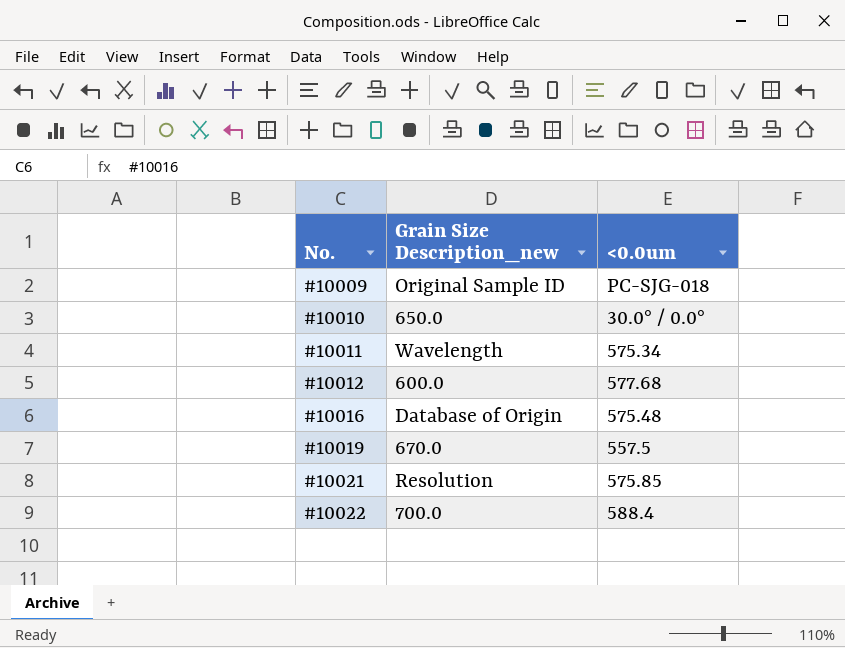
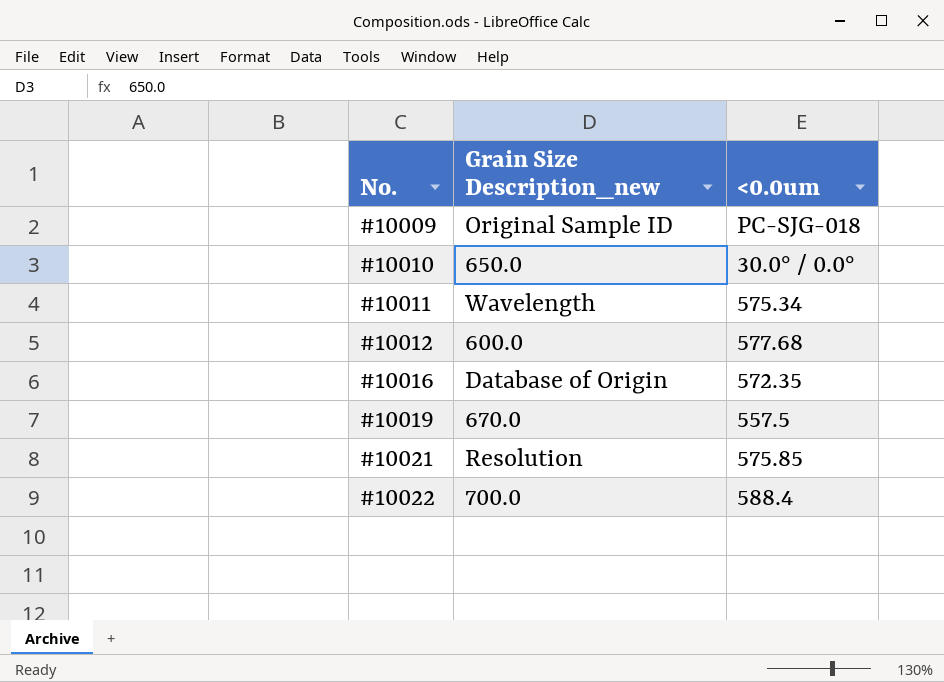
#10016 | <0.0um: 575.48 -> 572.35

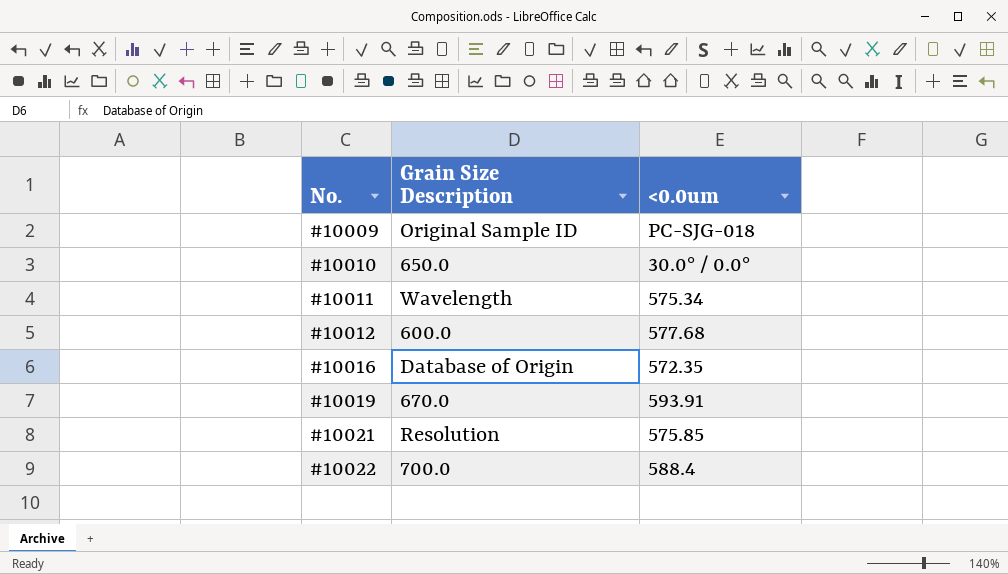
column name: Grain Size Description_new -> Grain Size Description
#10019 | <0.0um: 557.5 -> 593.91

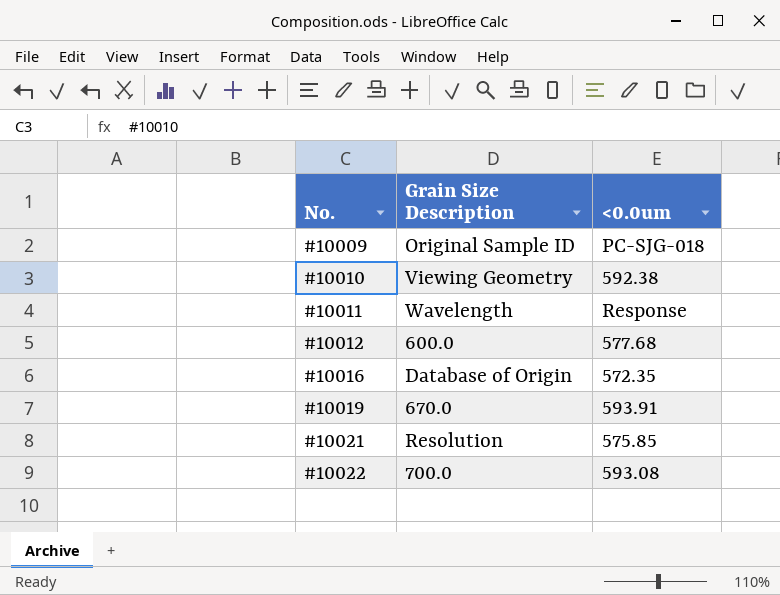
#10010 | Grain Size Description: 650.0 -> Viewing Geometry
#10010 | <0.0um: 30.0° / 0.0° -> 592.38
#10011 | <0.0um: 575.34 -> Response
#10022 | <0.0um: 588.4 -> 593.08

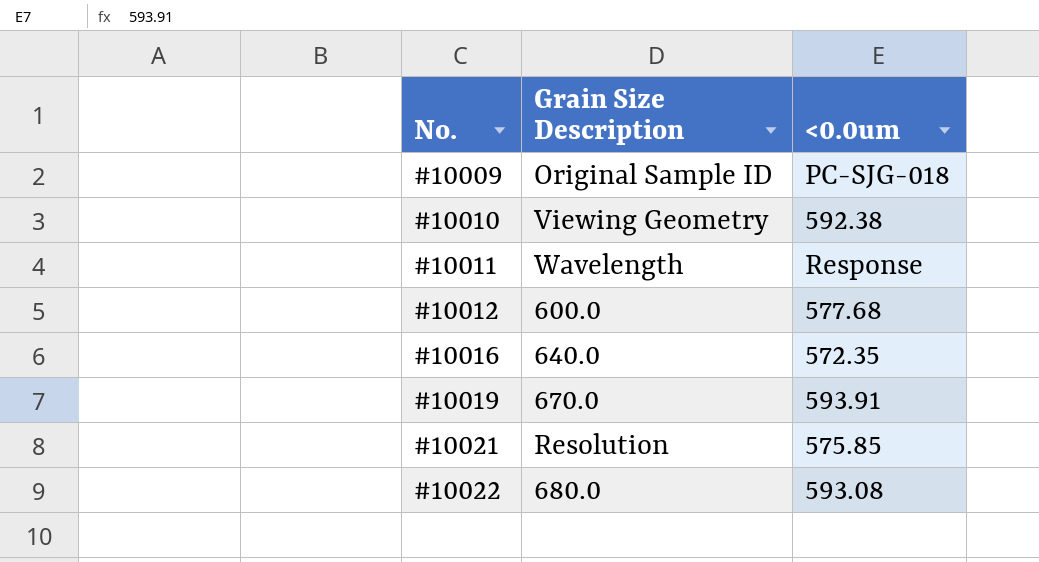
#10016 | Grain Size Description: Database of Origin -> 640.0
#10022 | Grain Size Description: 700.0 -> 680.0

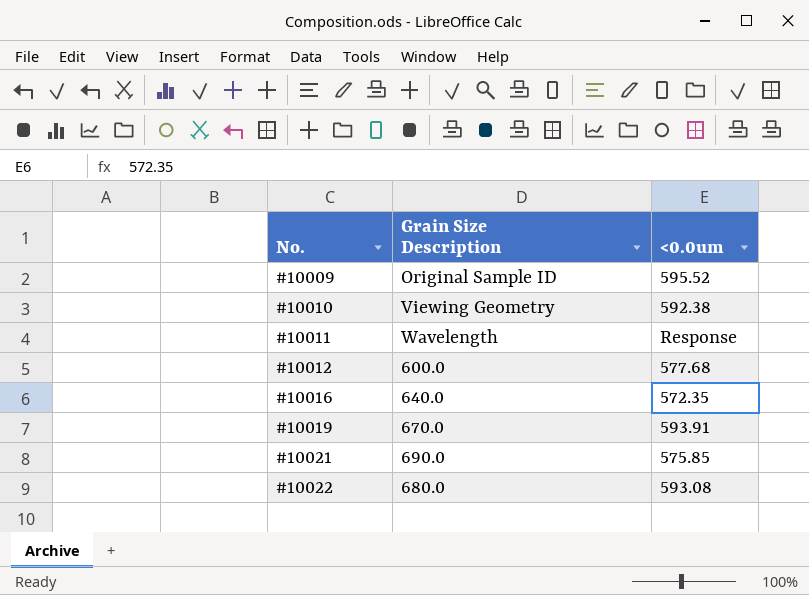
#10009 | <0.0um: PC-SJG-018 -> 595.52
#10021 | Grain Size Description: Resolution -> 690.0

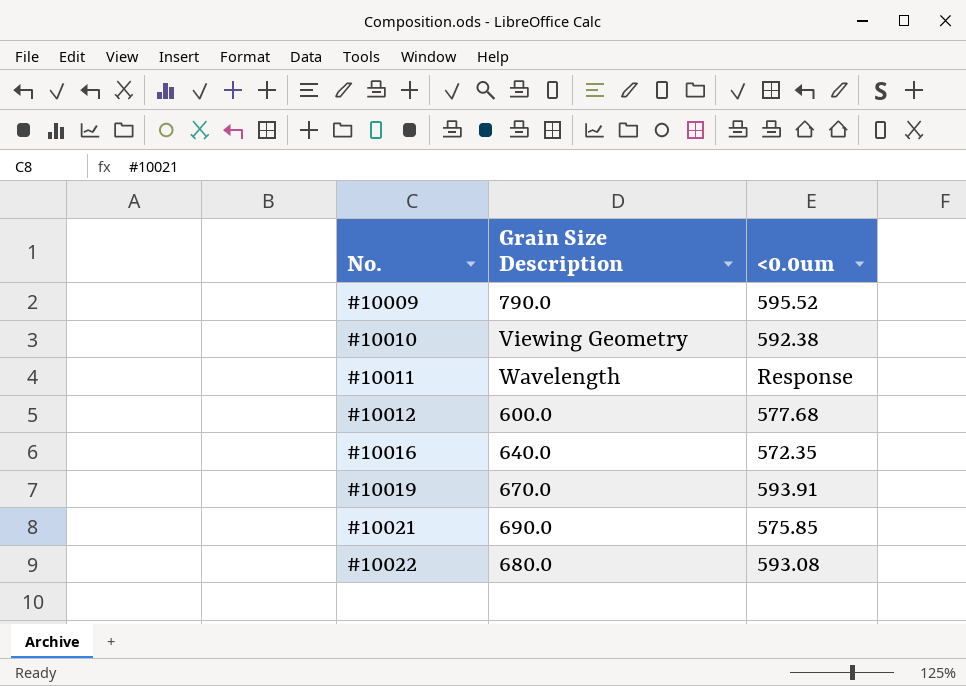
#10009 | Grain Size Description: Original Sample ID -> 790.0

